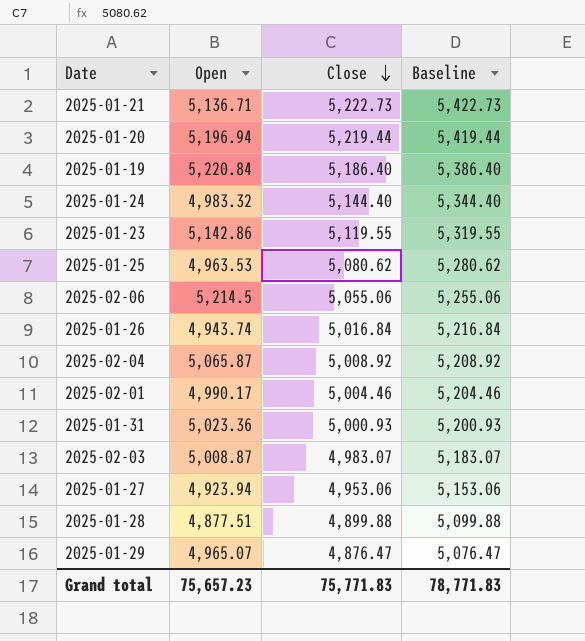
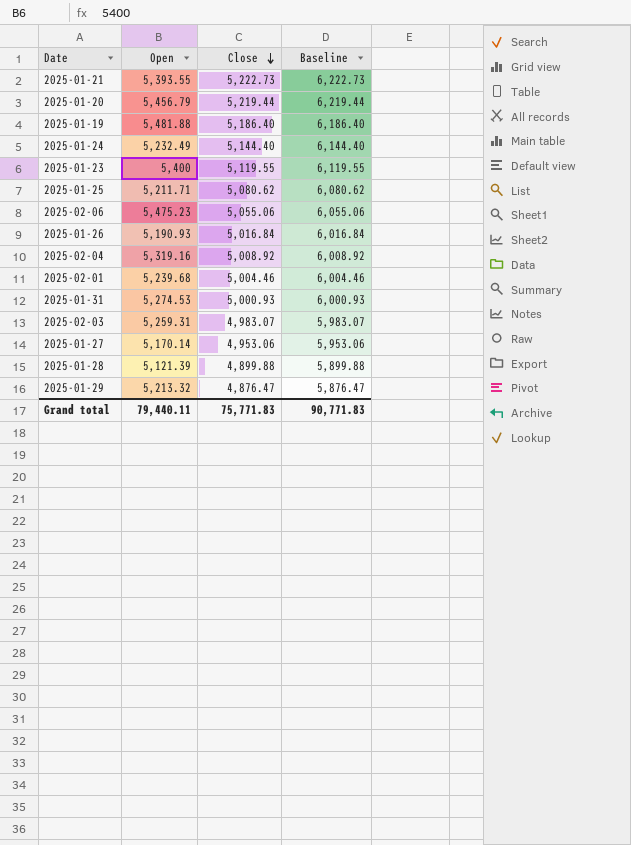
column Baseline | formula: [Close] + 200 -> [Close] + 1000
2025-01-21 | Open: 5,136.71 -> 5,393.55
2025-01-20 | Open: 5,196.94 -> 5,456.79
2025-01-19 | Open: 5,220.84 -> 5,481.88
2025-01-24 | Open: 4,983.32 -> 5,232.49
2025-01-23 | Open: 5,142.86 -> 5,400
2025-01-25 | Open: 4,963.53 -> 5,211.71
2025-02-06 | Open: 5,214.5 -> 5,475.23
2025-01-26 | Open: 4,943.74 -> 5,190.93
2025-02-04 | Open: 5,065.87 -> 5,319.16
2025-02-01 | Open: 4,990.17 -> 5,239.68
2025-01-31 | Open: 5,023.36 -> 5,274.53
2025-02-03 | Open: 5,008.87 -> 5,259.31
2025-01-27 | Open: 4,923.94 -> 5,170.14
2025-01-28 | Open: 4,877.51 -> 5,121.39
2025-01-29 | Open: 4,965.07 -> 5,213.32
Grand total | Open: 75,657.23 -> 79,440.11
Grand total | Baseline: 78,771.83 -> 90,771.83

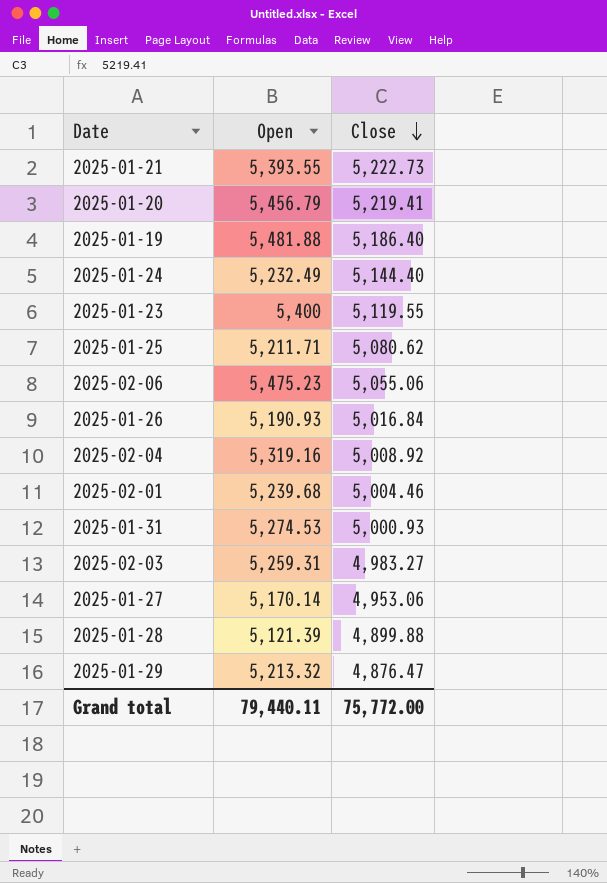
column Baseline | formula: [Close] + 1000 -> none
2025-01-20 | Close: 5,219.44 -> 5,219.41
2025-02-03 | Close: 4,983.07 -> 4,983.27
Grand total | Close: 75,771.83 -> 75,772.00

